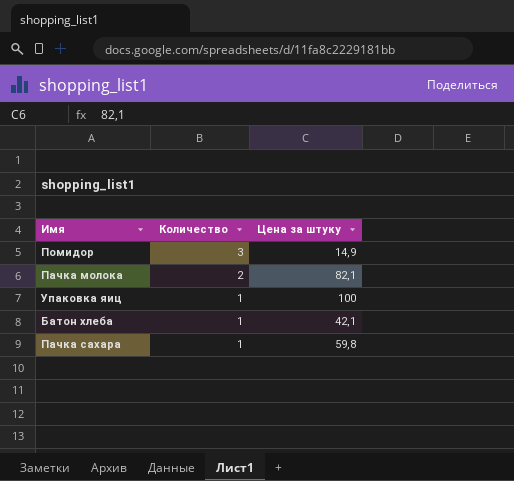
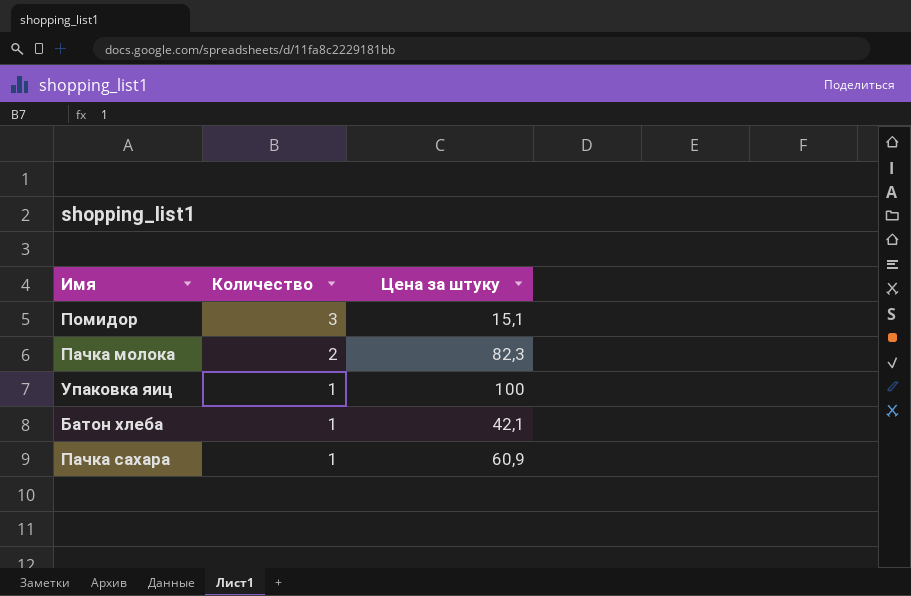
Помидор | Цена за штуку: 14,9 -> 15,1
Пачка молока | Цена за штуку: 82,1 -> 82,3
Пачка сахара | Цена за штуку: 59,8 -> 60,9

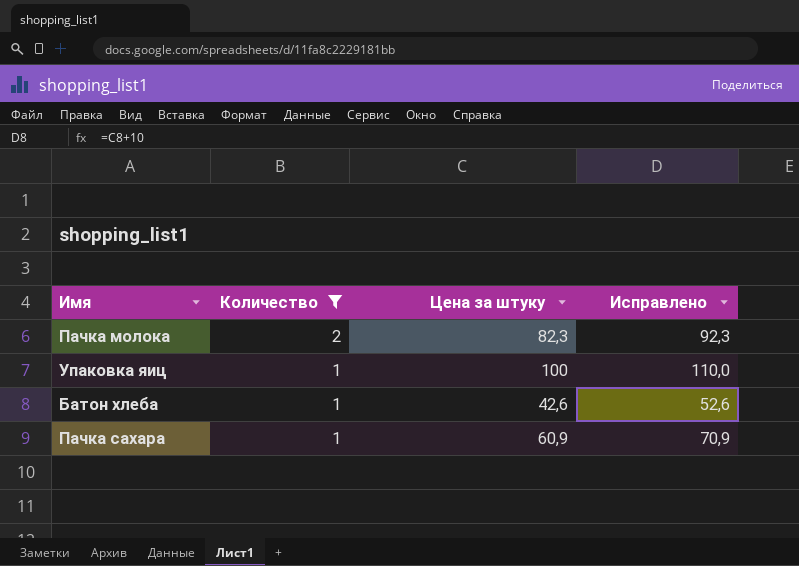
filter: none -> Количество != 3
column Исправлено | formula: none -> [Цена за штуку] + 10
Батон хлеба | Цена за штуку: 42,1 -> 42,6

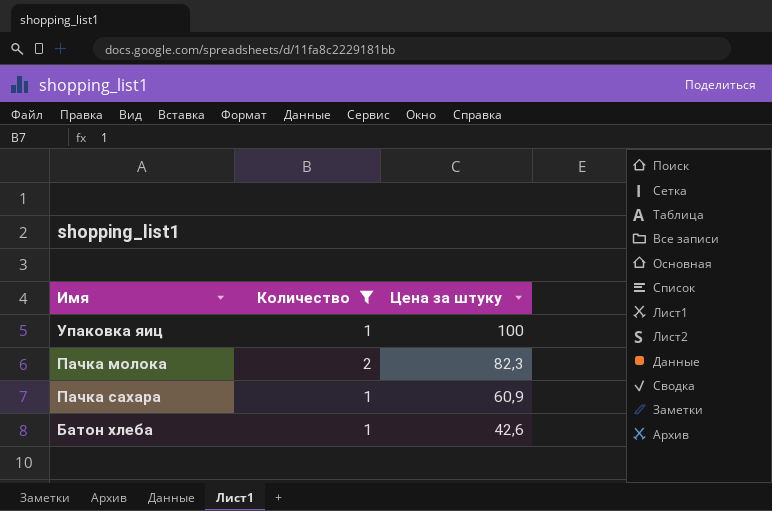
row order: Количество descending -> Цена за штуку descending
column Исправлено | formula: [Цена за штуку] + 10 -> none

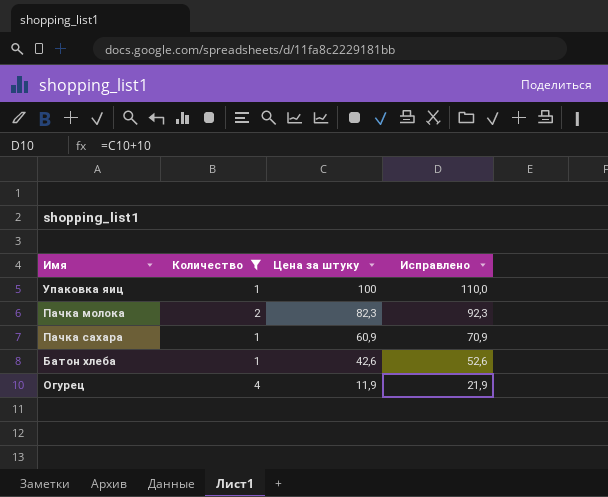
column Исправлено | formula: none -> [Цена за штуку] + 10
row Огурец: none -> 4 | 11,9 | 21,9

